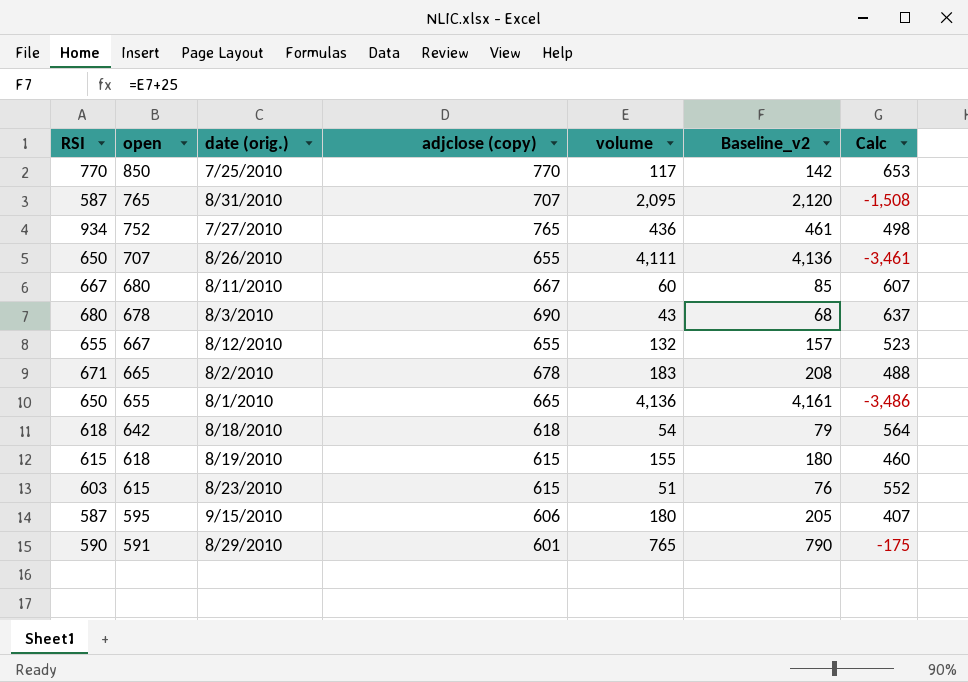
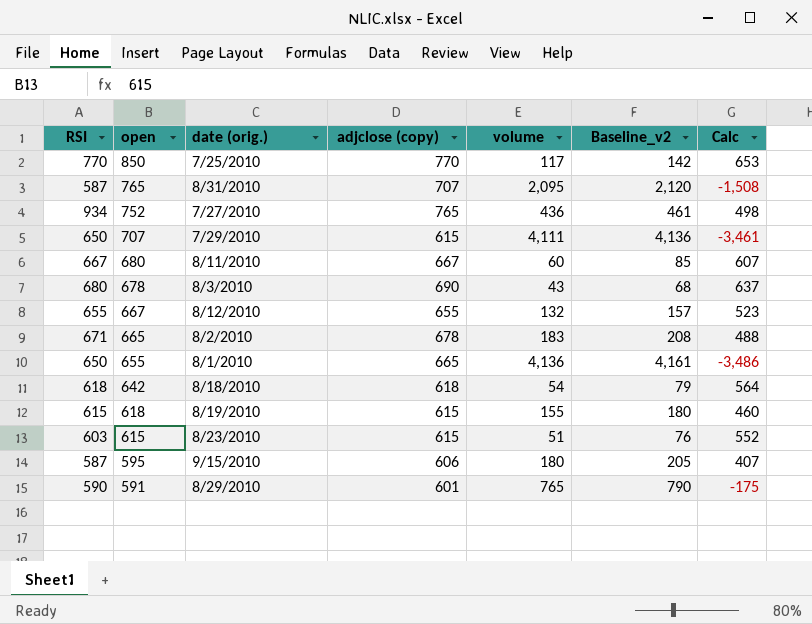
707 | date (orig.): 8/26/2010 -> 7/29/2010
707 | adjclose (copy): 655 -> 615

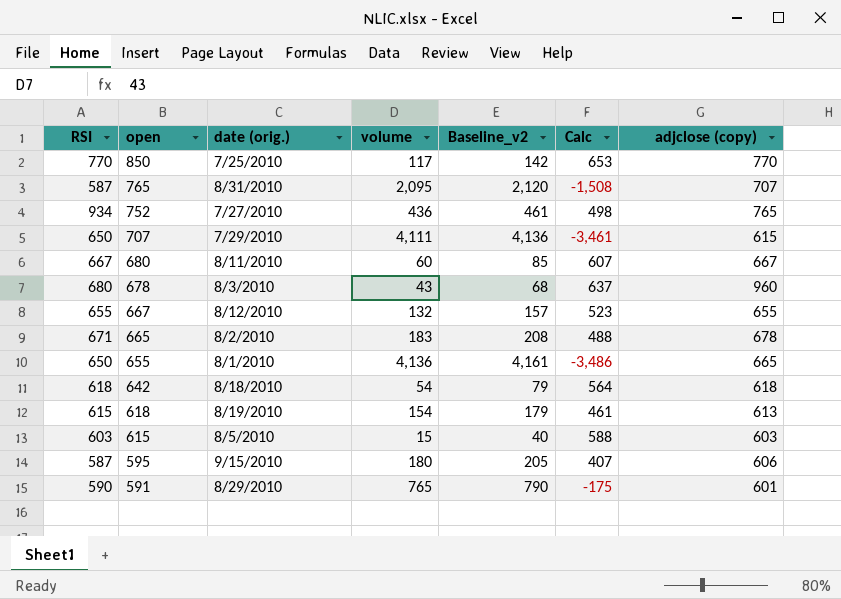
column adjclose (copy) | position: 4 -> 7
678 | adjclose (copy): 690 -> 960
618 | volume: 155 -> 154
618 | Baseline_v2: 180 -> 179
618 | Calc: 460 -> 461
618 | adjclose (copy): 615 -> 613
615 | date (orig.): 8/23/2010 -> 8/5/2010
615 | volume: 51 -> 15
615 | Baseline_v2: 76 -> 40
615 | Calc: 552 -> 588
615 | adjclose (copy): 615 -> 603

